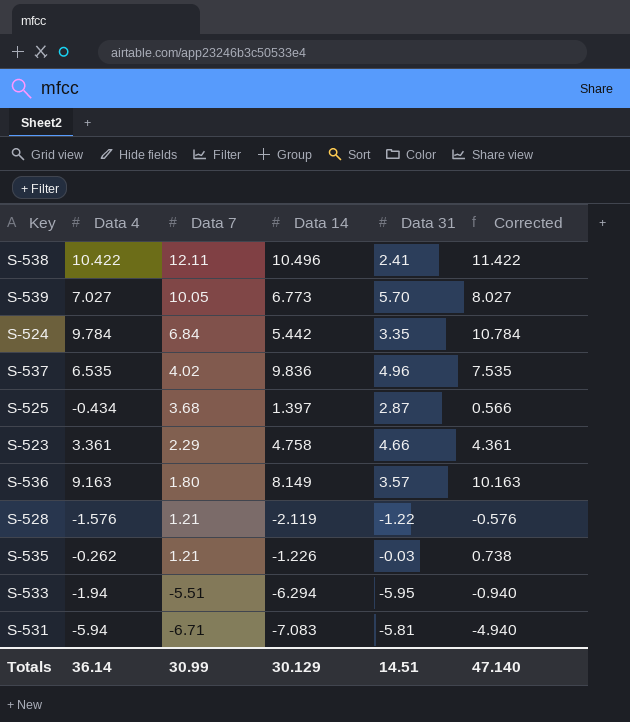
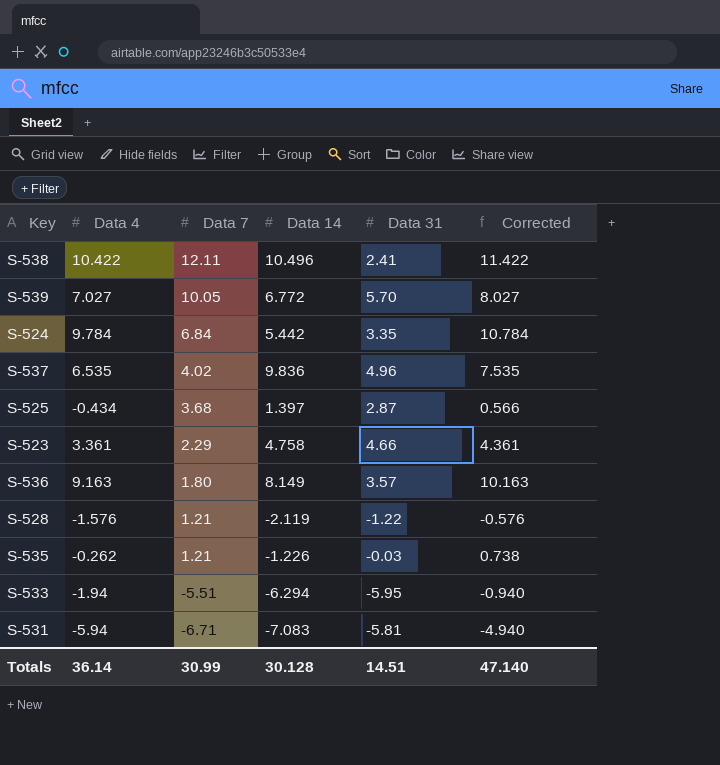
S-539 | Data 14: 6.773 -> 6.772
Totals | Data 14: 30.129 -> 30.128

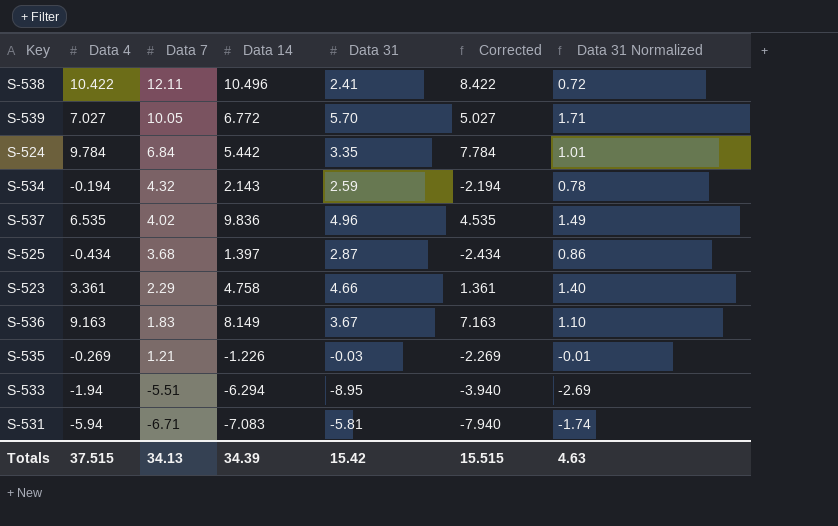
column Corrected | formula: [Data 4] + 1 -> [Data 4] - 2
column Data 31 Normalized | formula: none -> [Data 31] * 0.3
row S-528: -1.576 | 1.21 | -2.119 | -1.22 | -0.576 -> none
row S-534: none -> -0.194 | 4.32 | 2.143 | 2.59 | -2.194 | 0.78
S-536 | Data 7: 1.80 -> 1.83
S-536 | Data 31: 3.57 -> 3.67
S-535 | Data 4: -0.262 -> -0.269
S-533 | Data 31: -5.95 -> -8.95
Totals | Data 4: 36.14 -> 37.515
Totals | Data 7: 30.99 -> 34.13
Totals | Data 14: 30.128 -> 34.39
Totals | Data 31: 14.51 -> 15.42
Totals | Corrected: 47.140 -> 15.515

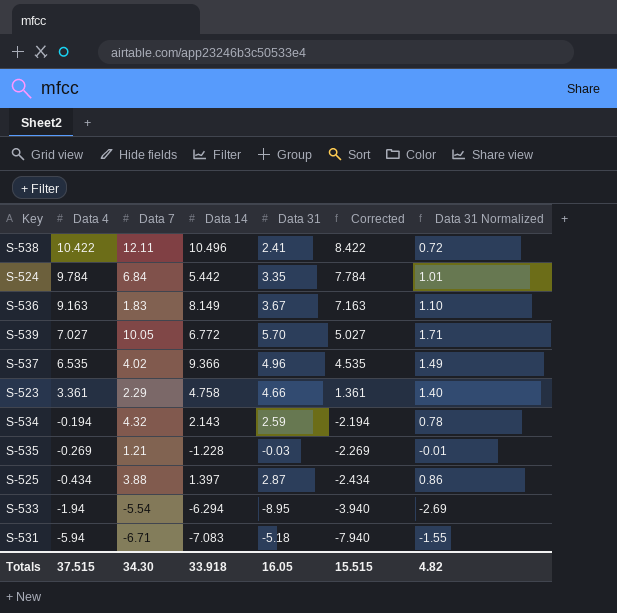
row order: Data 7 descending -> Data 4 descending
S-537 | Data 14: 9.836 -> 9.366
S-535 | Data 14: -1.226 -> -1.228
S-525 | Data 7: 3.68 -> 3.88
S-533 | Data 7: -5.51 -> -5.54
S-531 | Data 31: -5.81 -> -5.18
S-531 | Data 31 Normalized: -1.74 -> -1.55
Totals | Data 7: 34.13 -> 34.30
Totals | Data 14: 34.39 -> 33.918
Totals | Data 31: 15.42 -> 16.05
Totals | Data 31 Normalized: 4.63 -> 4.82

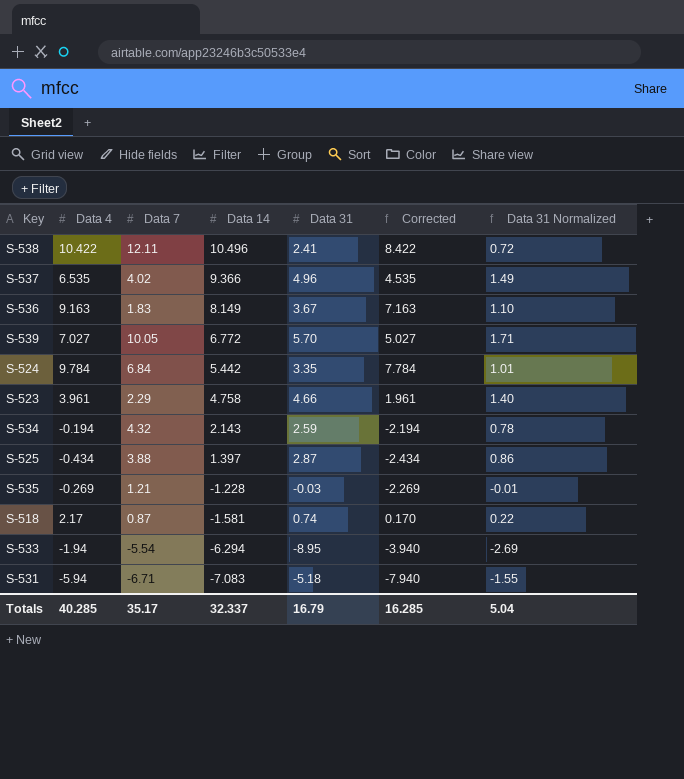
row order: Data 4 descending -> Data 14 descending
S-523 | Data 4: 3.361 -> 3.961
S-523 | Corrected: 1.361 -> 1.961
row S-518: none -> 2.17 | 0.87 | -1.581 | 0.74 | 0.170 | 0.22
Totals | Data 4: 37.515 -> 40.285
Totals | Data 7: 34.30 -> 35.17
Totals | Data 14: 33.918 -> 32.337
Totals | Data 31: 16.05 -> 16.79
Totals | Corrected: 15.515 -> 16.285
Totals | Data 31 Normalized: 4.82 -> 5.04

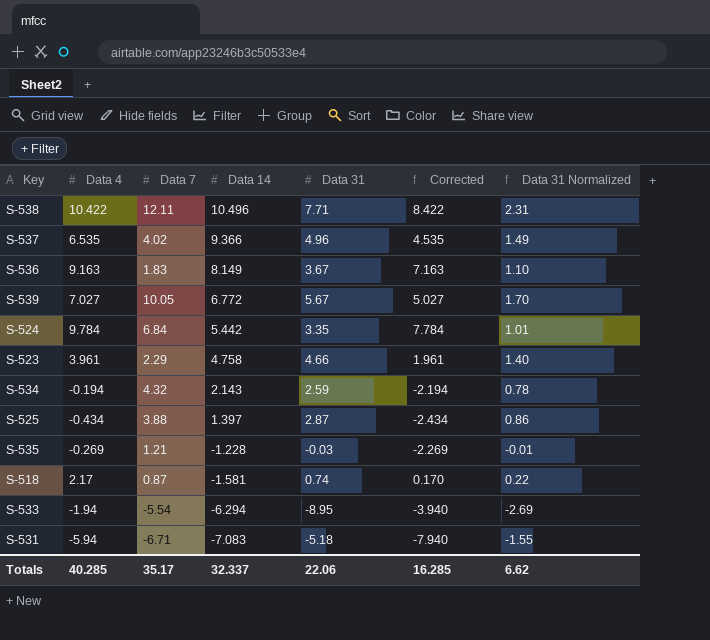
S-538 | Data 31: 2.41 -> 7.71
S-538 | Data 31 Normalized: 0.72 -> 2.31
S-539 | Data 31: 5.70 -> 5.67
S-539 | Data 31 Normalized: 1.71 -> 1.70
Totals | Data 31: 16.79 -> 22.06
Totals | Data 31 Normalized: 5.04 -> 6.62

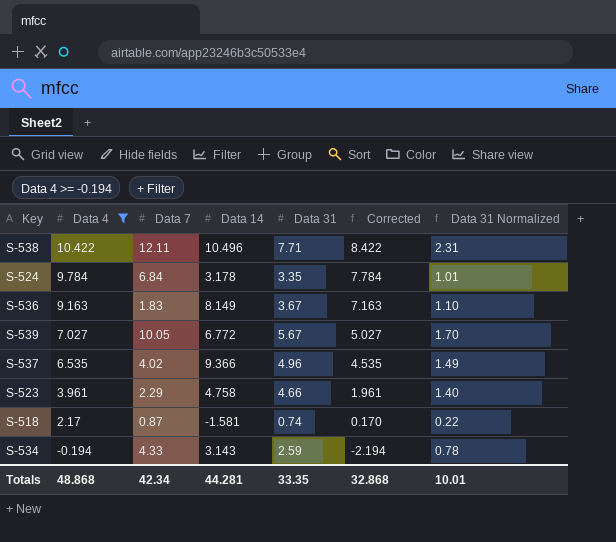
filter: none -> Data 4 >= -0.194
row order: Data 14 descending -> Data 4 descending
S-524 | Data 14: 5.442 -> 3.178
S-534 | Data 7: 4.32 -> 4.33
S-534 | Data 14: 2.143 -> 3.143
Totals | Data 4: 40.285 -> 48.868
Totals | Data 7: 35.17 -> 42.34
Totals | Data 14: 32.337 -> 44.281
Totals | Data 31: 22.06 -> 33.35
Totals | Corrected: 16.285 -> 32.868
Totals | Data 31 Normalized: 6.62 -> 10.01

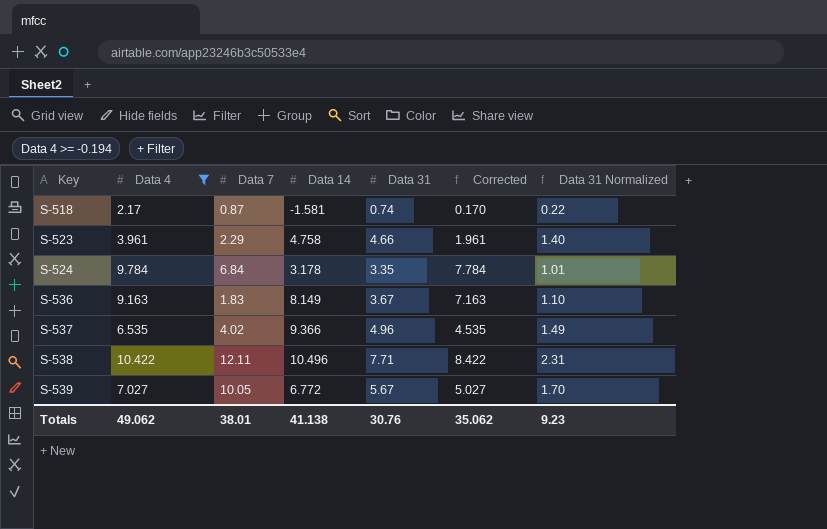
row order: Data 4 descending -> Key ascending
row S-534: -0.194 | 4.33 | 3.143 | 2.59 | -2.194 | 0.78 -> none
Totals | Data 4: 48.868 -> 49.062
Totals | Data 7: 42.34 -> 38.01
Totals | Data 14: 44.281 -> 41.138
Totals | Data 31: 33.35 -> 30.76
Totals | Corrected: 32.868 -> 35.062
Totals | Data 31 Normalized: 10.01 -> 9.23

